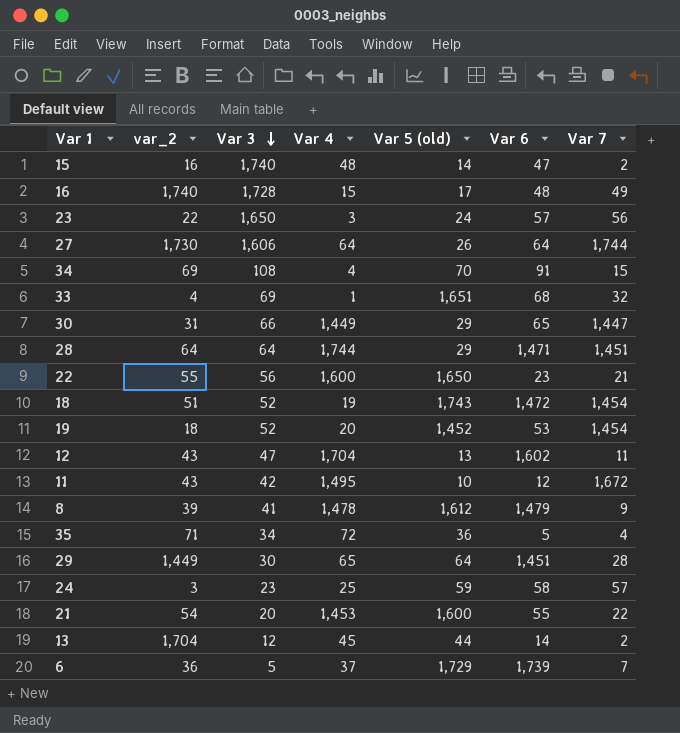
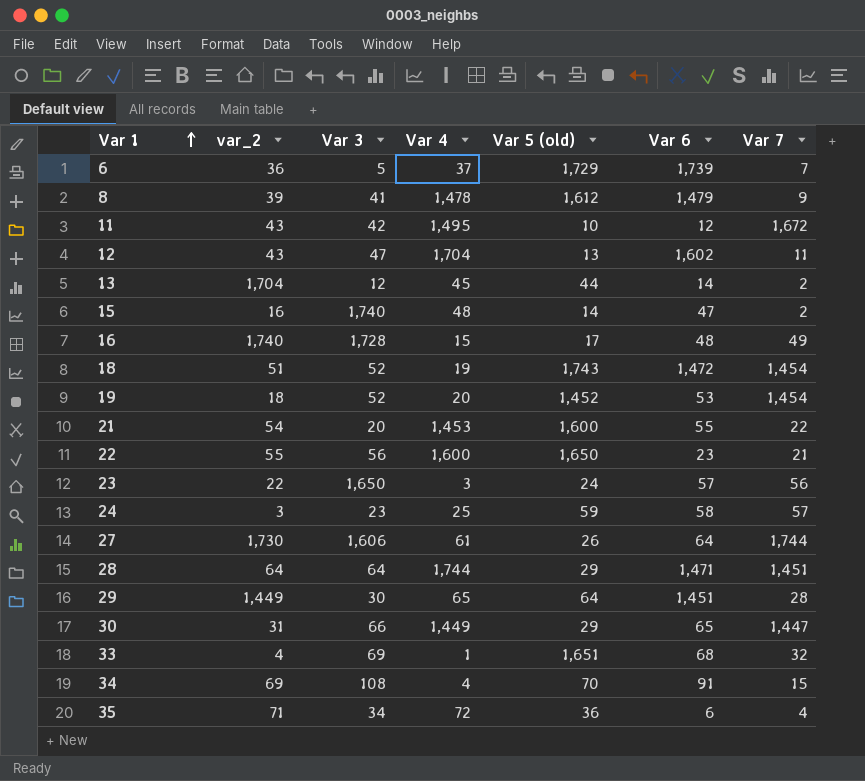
row order: Var 3 descending -> Var 1 ascending
27 | Var 4: 64 -> 61
35 | Var 6: 5 -> 6

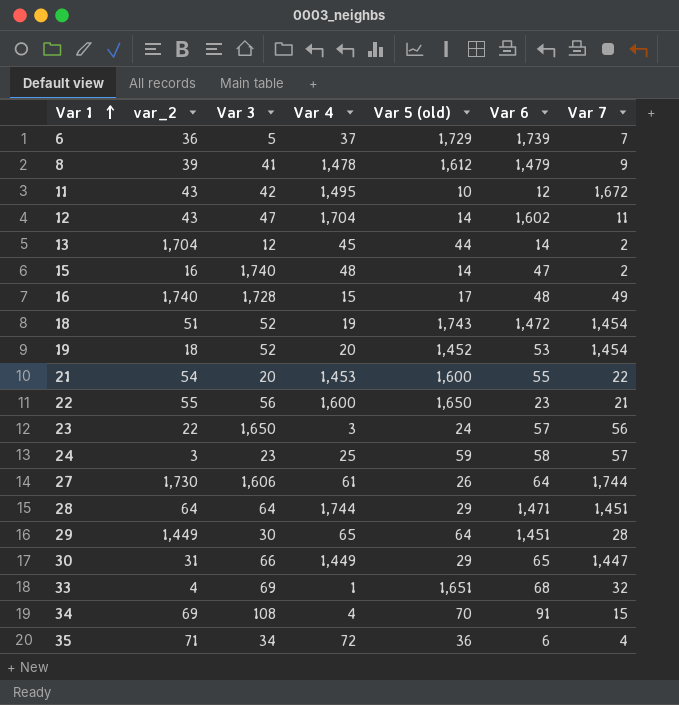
12 | Var 5 (old): 13 -> 14

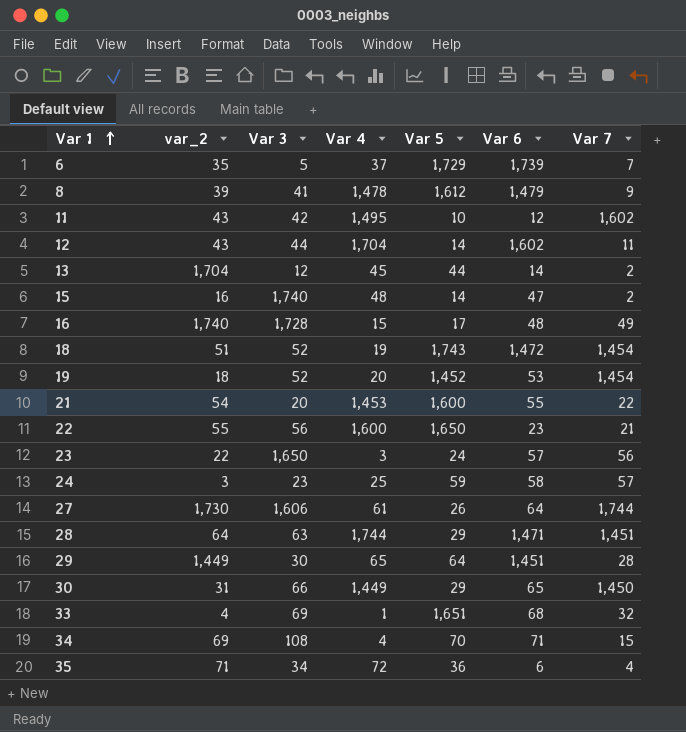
column name: Var 5 (old) -> Var 5
6 | var_2: 36 -> 35
11 | Var 7: 1,672 -> 1,602
12 | Var 3: 47 -> 44
28 | Var 3: 64 -> 63
30 | Var 7: 1,447 -> 1,450
34 | Var 6: 91 -> 71

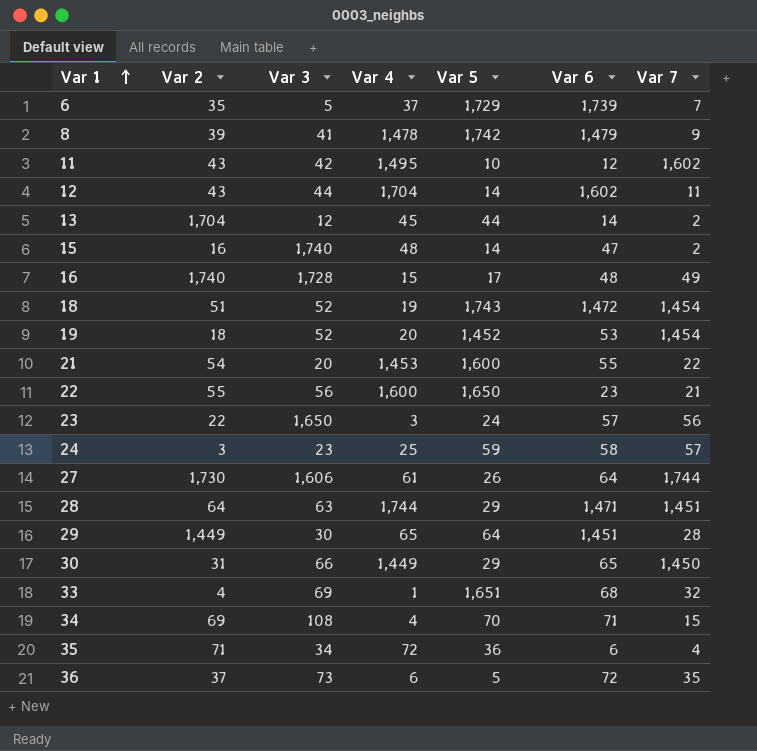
column name: var_2 -> Var 2
8 | Var 5: 1,612 -> 1,742
row 36: none -> 37 | 73 | 6 | 5 | 72 | 35

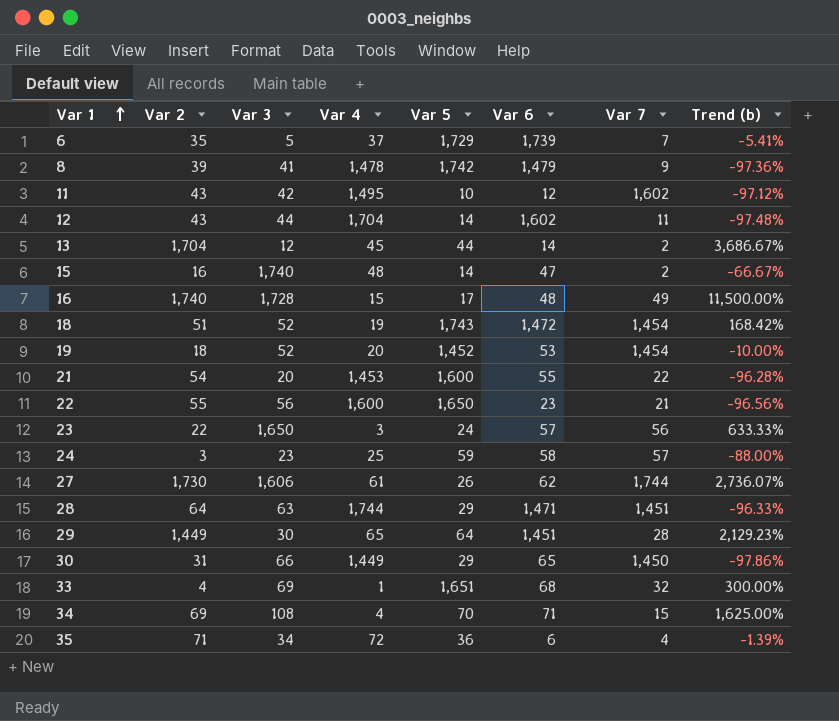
column Trend (b) | formula: none -> ([Var 2] - [Var 4]) / [Var 4]
row 36: 37 | 73 | 6 | 5 | 72 | 35 -> none
27 | Var 6: 64 -> 62

